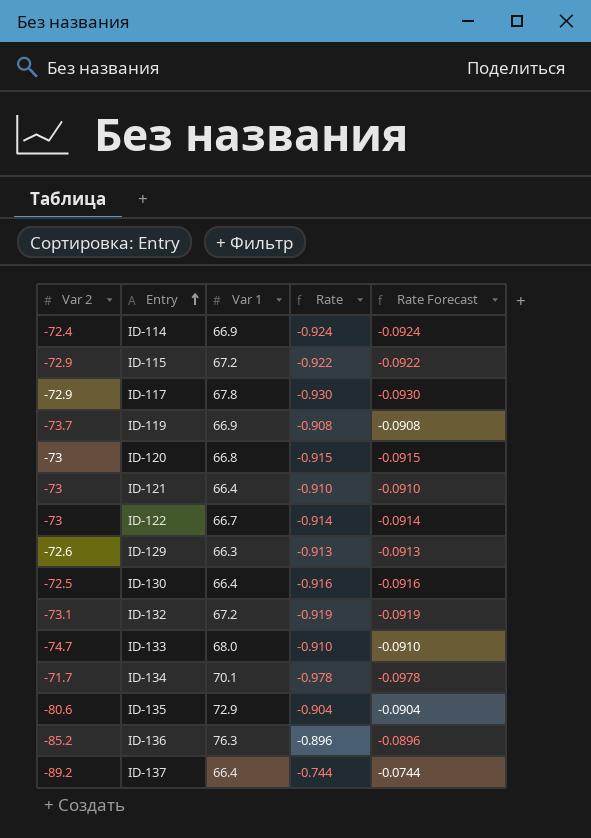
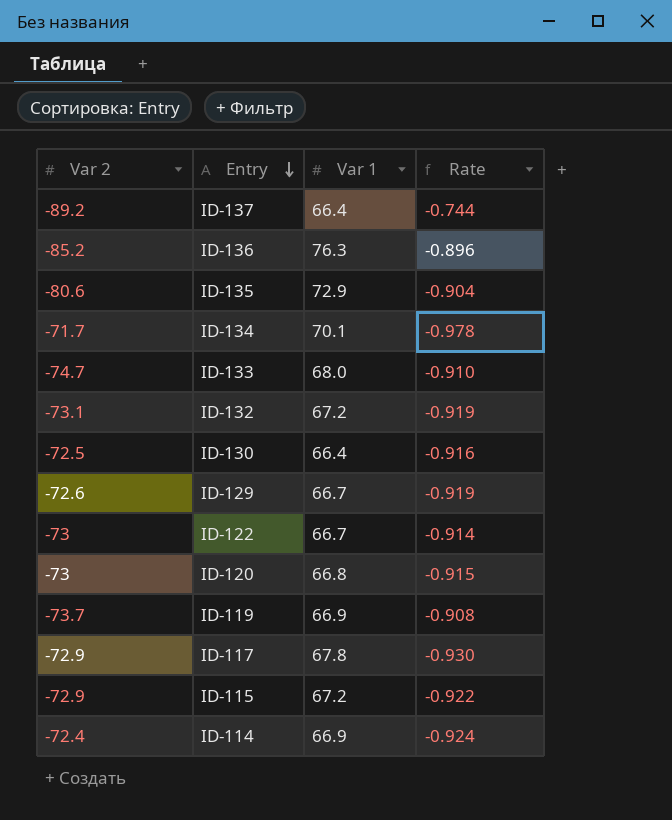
row order: Entry ascending -> Entry descending
column Rate Forecast | formula: [Rate] * 0.1 -> none
row ID-121: -73 | 66.4 | -0.910 | -0.0910 -> none
ID-129 | Var 1: 66.3 -> 66.7
ID-129 | Rate: -0.913 -> -0.919

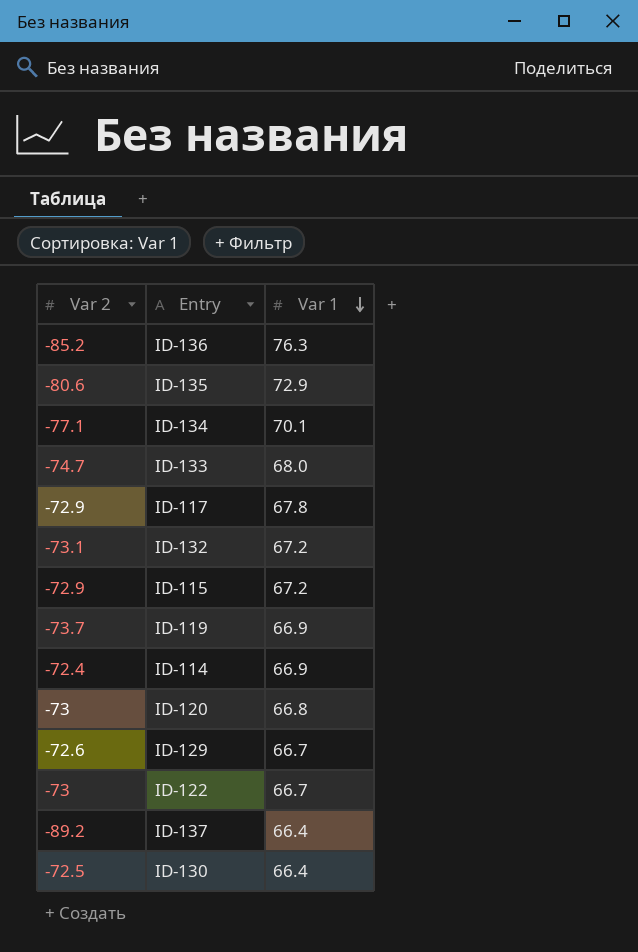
row order: Entry descending -> Var 1 descending
column Rate | formula: [Var 1] / [Var 2] -> none
ID-134 | Var 2: -71.7 -> -77.1

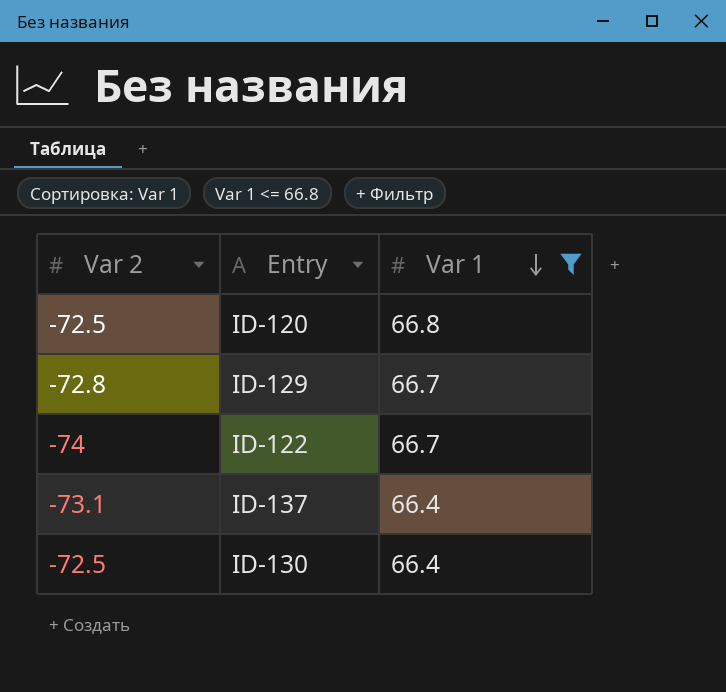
filter: none -> Var 1 <= 66.8
ID-120 | Var 2: -73 -> -72.5
ID-129 | Var 2: -72.6 -> -72.8
ID-122 | Var 2: -73 -> -74
ID-137 | Var 2: -89.2 -> -73.1

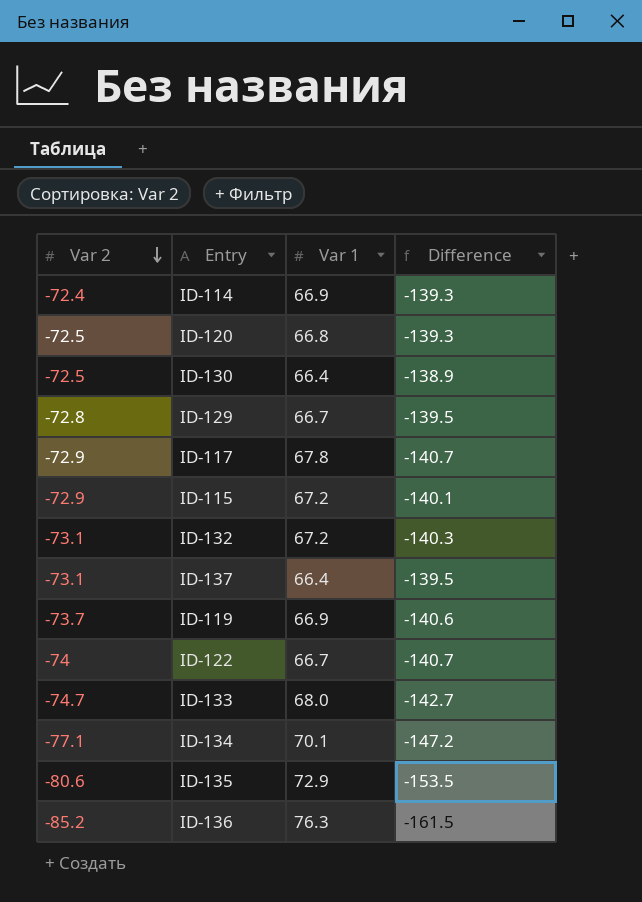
filter: Var 1 <= 66.8 -> none
row order: Var 1 descending -> Var 2 descending
column Difference | formula: none -> [Var 2] - [Var 1]

